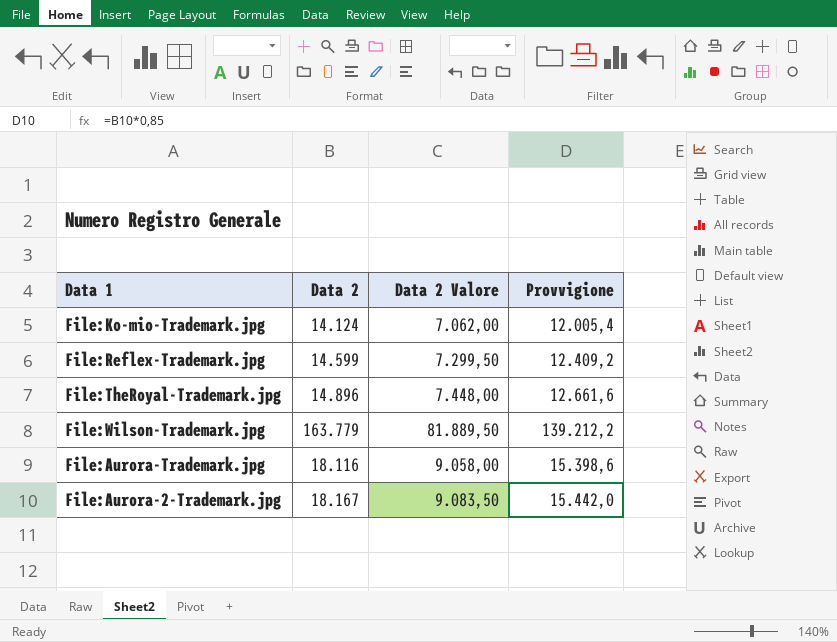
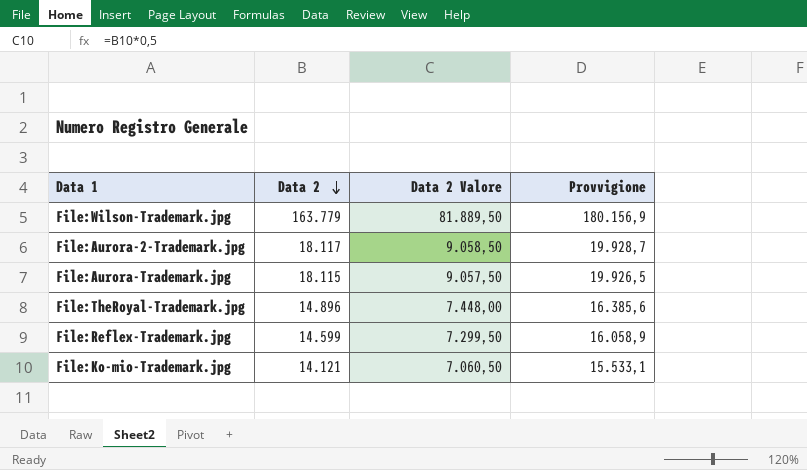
row order: none -> Data 2 descending
column Provvigione | formula: [Data 2] * 0,85 -> [Data 2] * 1,1
File:Aurora-2-Trademark.jpg | Data 2: 18.167 -> 18.117
File:Aurora-2-Trademark.jpg | Data 2 Valore: 9.083,50 -> 9.058,50
File:Aurora-Trademark.jpg | Data 2: 18.116 -> 18.115
File:Aurora-Trademark.jpg | Data 2 Valore: 9.058,00 -> 9.057,50
File:Ko-mio-Trademark.jpg | Data 2: 14.124 -> 14.121
File:Ko-mio-Trademark.jpg | Data 2 Valore: 7.062,00 -> 7.060,50

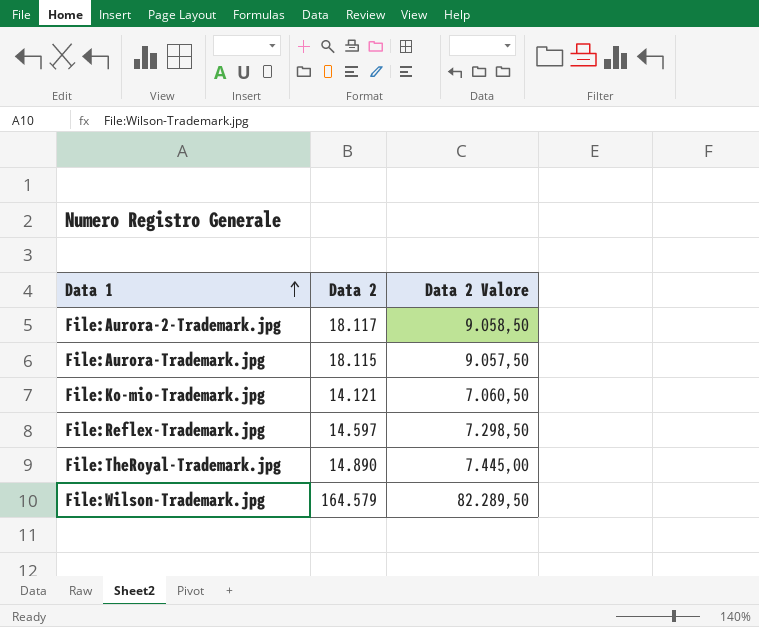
row order: Data 2 descending -> Data 1 ascending
column Provvigione | formula: [Data 2] * 1,1 -> none
File:Reflex-Trademark.jpg | Data 2: 14.599 -> 14.597
File:Reflex-Trademark.jpg | Data 2 Valore: 7.299,50 -> 7.298,50
File:TheRoyal-Trademark.jpg | Data 2: 14.896 -> 14.890
File:TheRoyal-Trademark.jpg | Data 2 Valore: 7.448,00 -> 7.445,00
File:Wilson-Trademark.jpg | Data 2: 163.779 -> 164.579
File:Wilson-Trademark.jpg | Data 2 Valore: 81.889,50 -> 82.289,50

